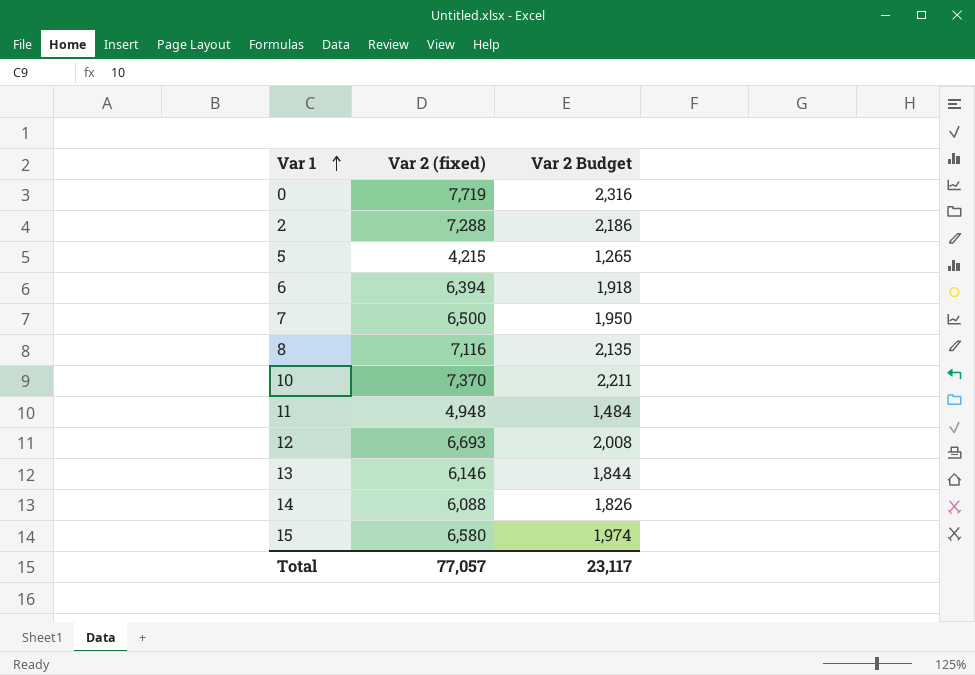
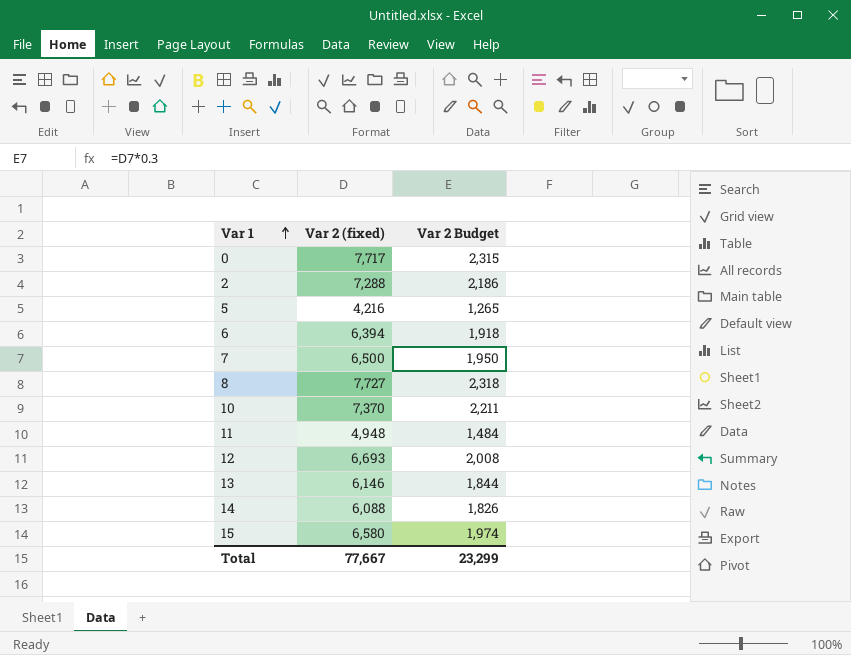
0 | Var 2 (fixed): 7,719 -> 7,717
0 | Var 2 Budget: 2,316 -> 2,315
5 | Var 2 (fixed): 4,215 -> 4,216
8 | Var 2 (fixed): 7,116 -> 7,727
8 | Var 2 Budget: 2,135 -> 2,318
Total | Var 2 (fixed): 77,057 -> 77,667
Total | Var 2 Budget: 23,117 -> 23,299

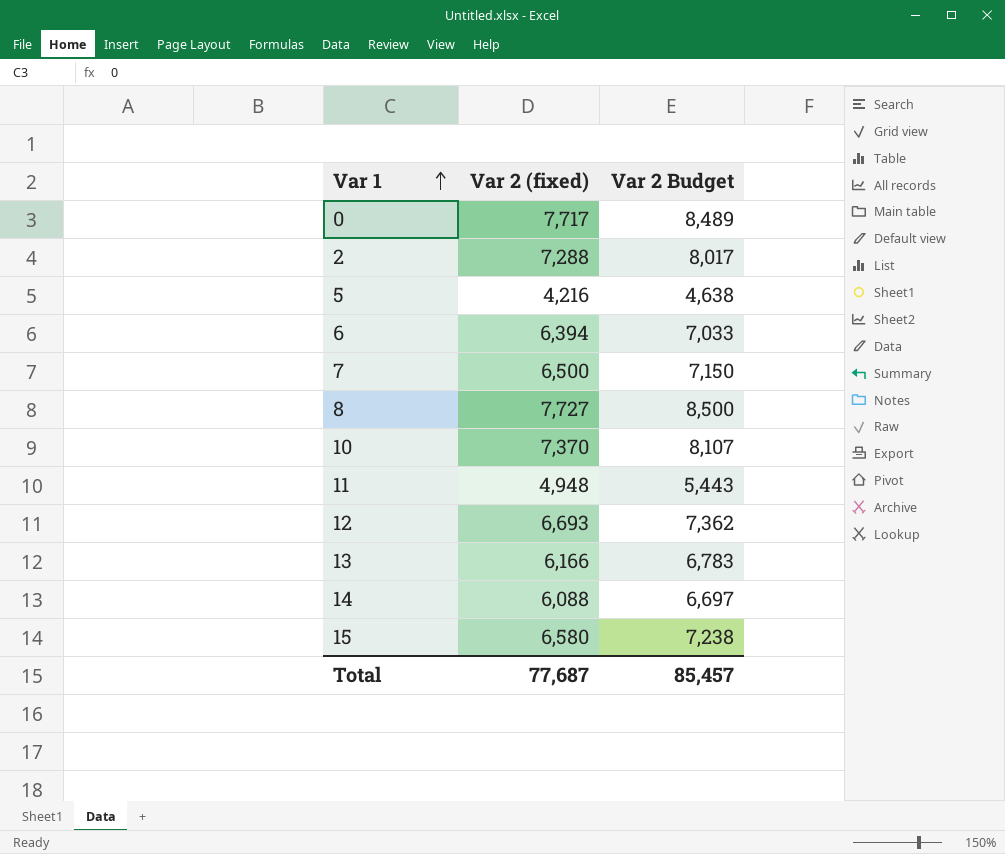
column Var 2 Budget | formula: [Var 2 (fixed)] * 0.3 -> [Var 2 (fixed)] * 1.1
13 | Var 2 (fixed): 6,146 -> 6,166
Total | Var 2 (fixed): 77,667 -> 77,687
Total | Var 2 Budget: 23,299 -> 85,457

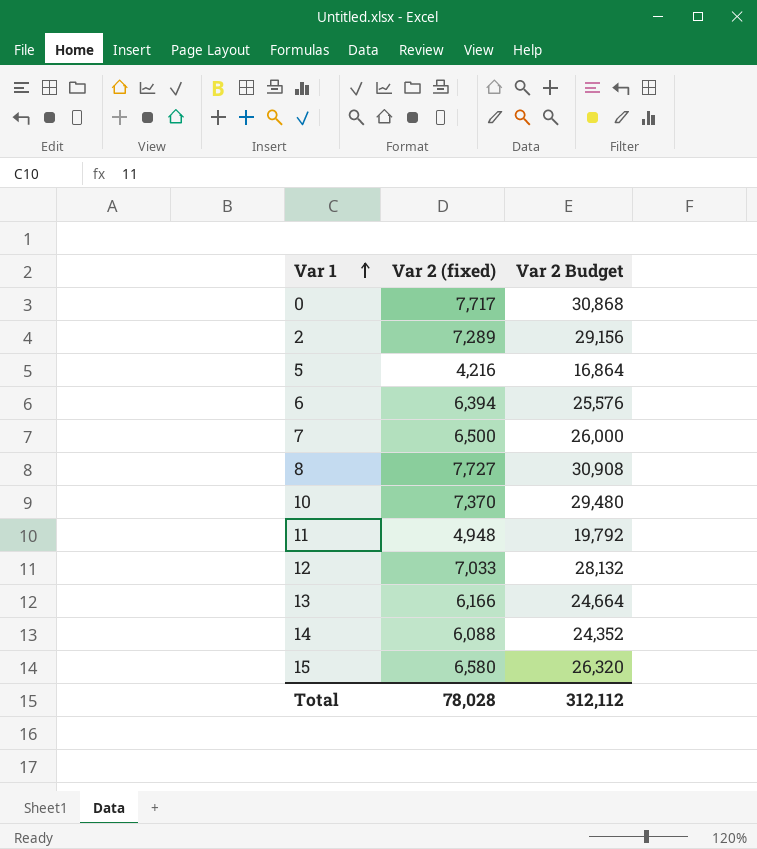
column Var 2 Budget | formula: [Var 2 (fixed)] * 1.1 -> [Var 2 (fixed)] * 4
2 | Var 2 (fixed): 7,288 -> 7,289
12 | Var 2 (fixed): 6,693 -> 7,033
Total | Var 2 (fixed): 77,687 -> 78,028
Total | Var 2 Budget: 85,457 -> 312,112

